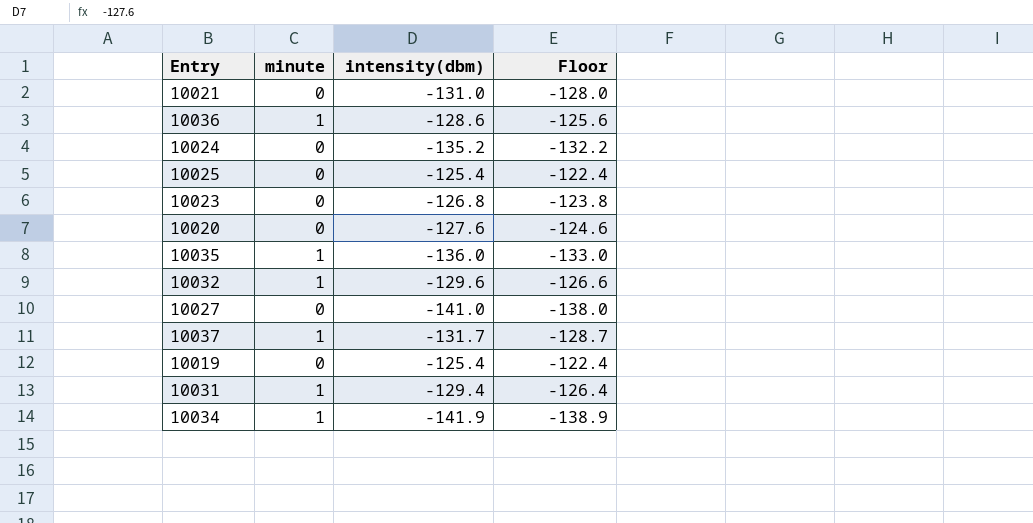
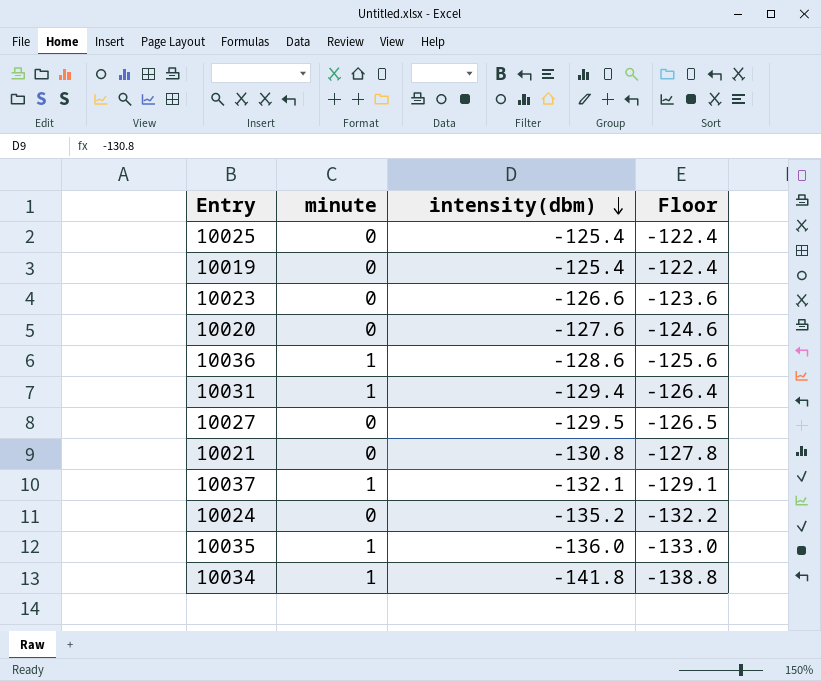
row order: none -> intensity(dbm) descending
row 10032: 1 | -129.6 | -126.6 -> none
10023 | intensity(dbm): -126.8 -> -126.6
10023 | Floor: -123.8 -> -123.6
10027 | intensity(dbm): -141.0 -> -129.5
10027 | Floor: -138.0 -> -126.5
10021 | intensity(dbm): -131.0 -> -130.8
10021 | Floor: -128.0 -> -127.8
10037 | intensity(dbm): -131.7 -> -132.1
10037 | Floor: -128.7 -> -129.1
10034 | intensity(dbm): -141.9 -> -141.8
10034 | Floor: -138.9 -> -138.8

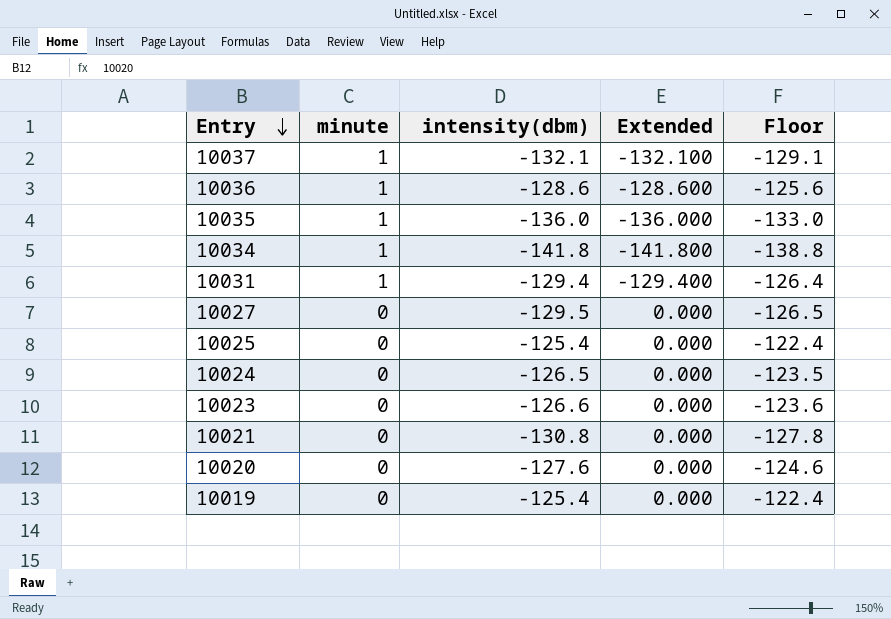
row order: intensity(dbm) descending -> Entry descending
column Extended | formula: none -> [minute] * [intensity(dbm)]
10024 | intensity(dbm): -135.2 -> -126.5
10024 | Floor: -132.2 -> -123.5

